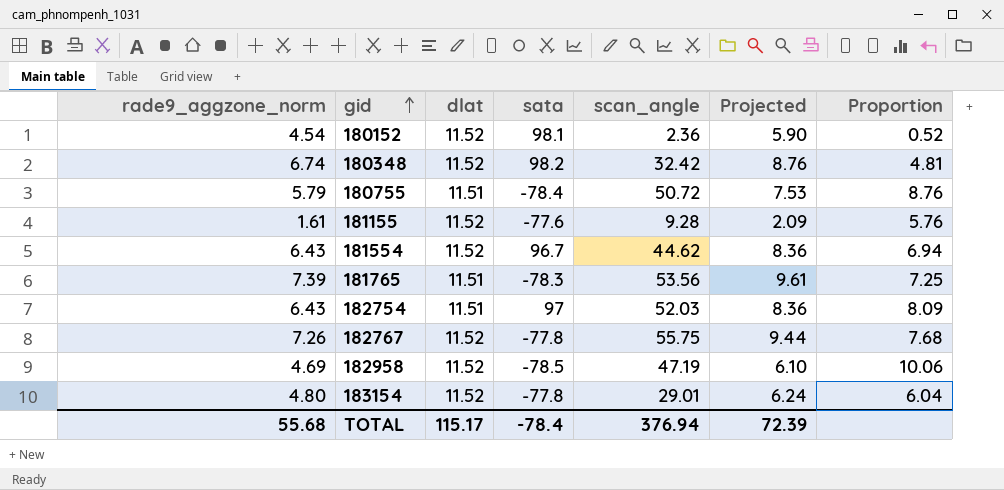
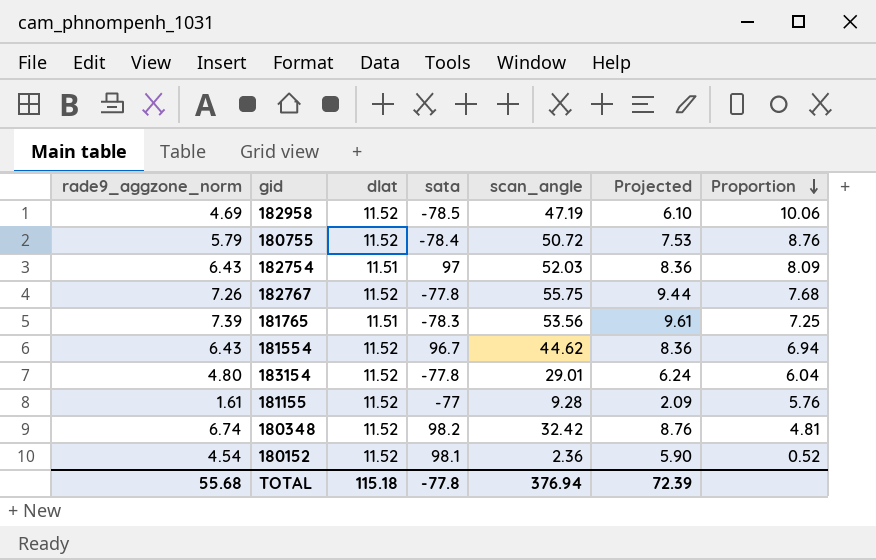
row order: gid ascending -> Proportion descending
180755 | dlat: 11.51 -> 11.52
181155 | sata: -77.6 -> -77
TOTAL | dlat: 115.17 -> 115.18
TOTAL | sata: -78.4 -> -77.8

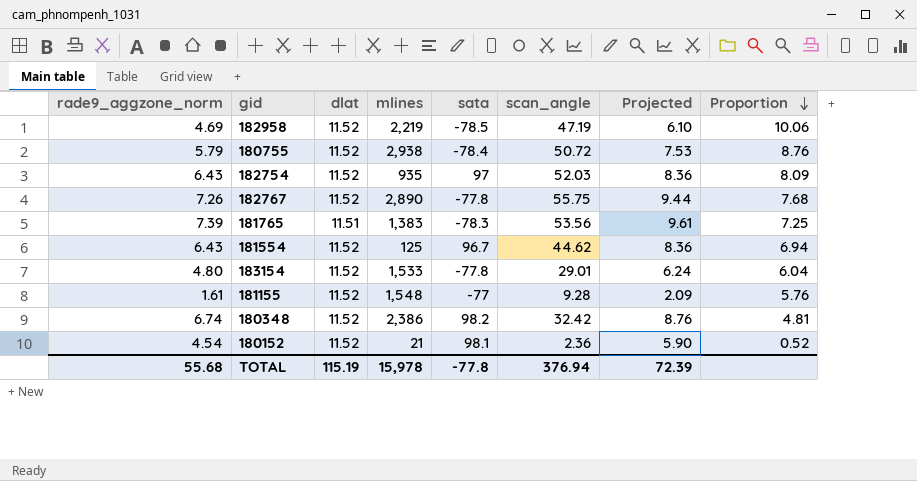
column mlines | position: none -> 4
182754 | dlat: 11.51 -> 11.52
TOTAL | dlat: 115.18 -> 115.19

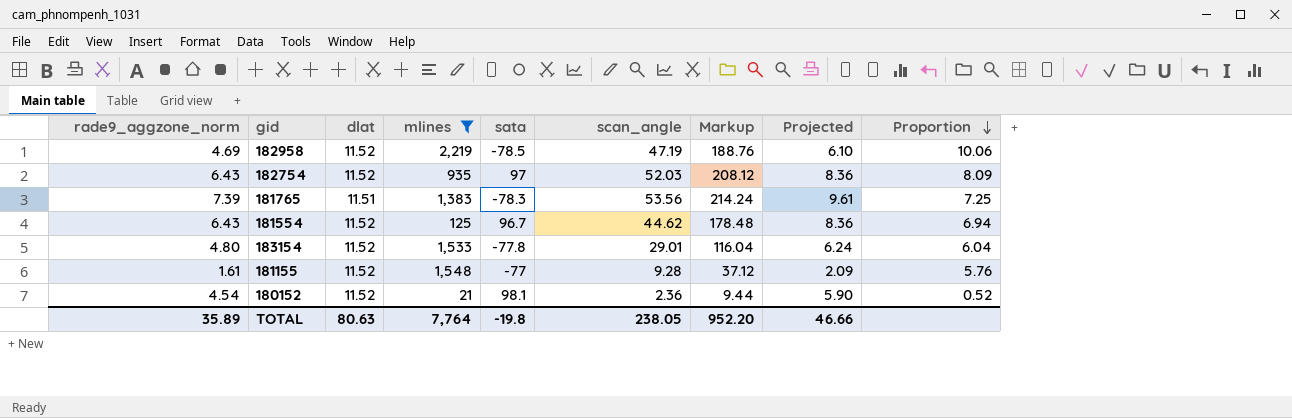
filter: none -> mlines <= 2,219
column Markup | formula: none -> [scan_angle] * 4
TOTAL | rade9_aggzone_norm: 55.68 -> 35.89
TOTAL | dlat: 115.19 -> 80.63
TOTAL | mlines: 15,978 -> 7,764
TOTAL | sata: -77.8 -> -19.8
TOTAL | scan_angle: 376.94 -> 238.05
TOTAL | Projected: 72.39 -> 46.66

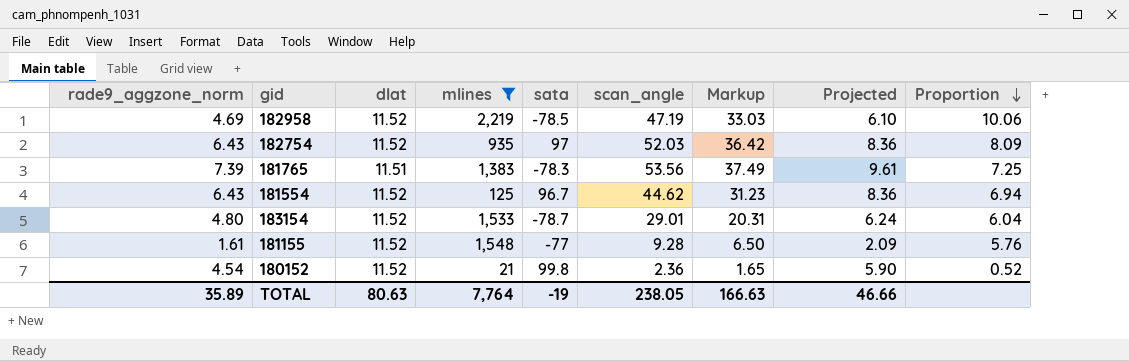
column Markup | formula: [scan_angle] * 4 -> [scan_angle] * 0.7
183154 | sata: -77.8 -> -78.7
180152 | sata: 98.1 -> 99.8
TOTAL | sata: -19.8 -> -19
TOTAL | Markup: 952.20 -> 166.63

